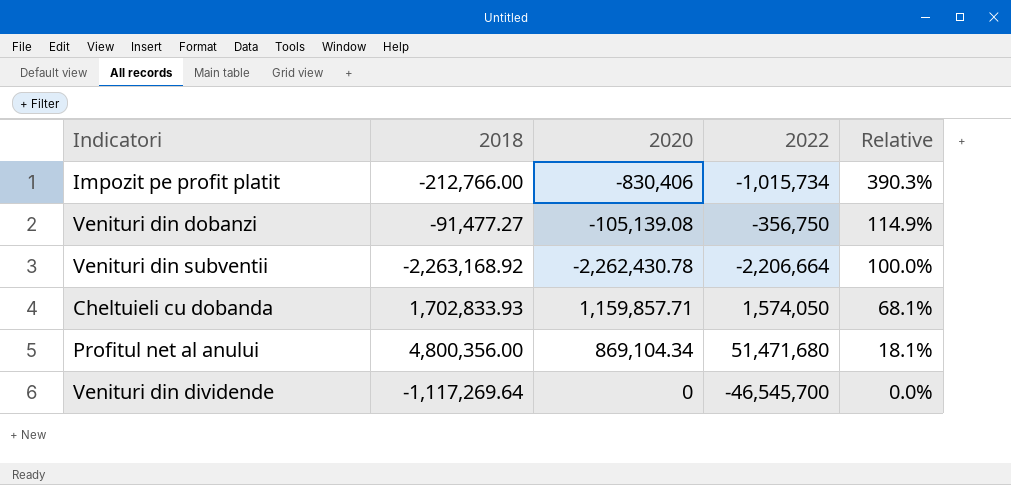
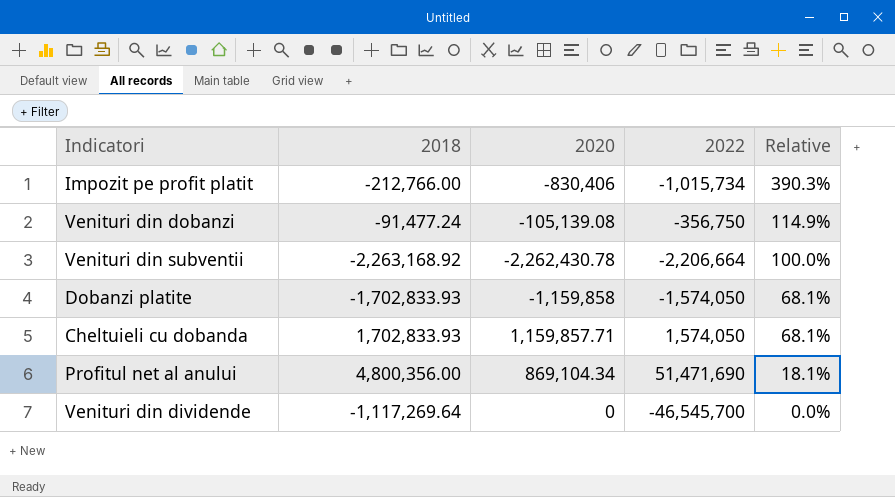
Venituri din dobanzi | 2018: -91,477.27 -> -91,477.24
row Dobanzi platite: none -> -1,702,833.93 | -1,159,858 | -1,574,050 | 68.1%
Profitul net al anului | 2022: 51,471,680 -> 51,471,690

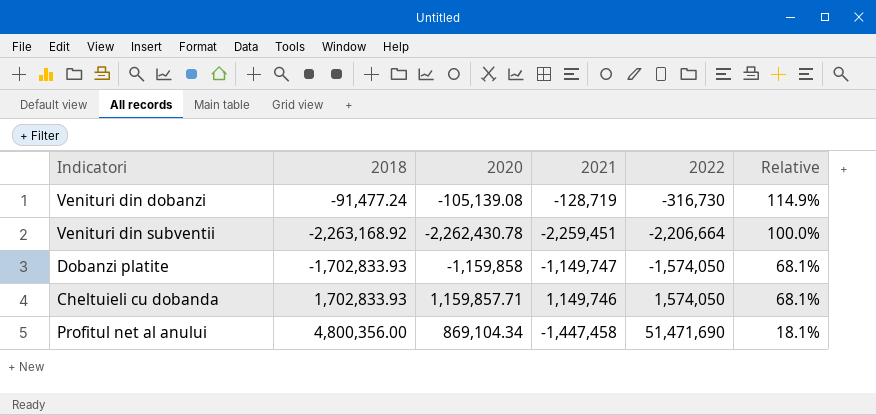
column 2021 | position: none -> 4
row Impozit pe profit platit: -212,766.00 | -830,406 | -1,015,734 | 390.3% -> none
row Venituri din dividende: -1,117,269.64 | 0 | -46,545,700 | 0.0% -> none
Venituri din dobanzi | 2022: -356,750 -> -316,730

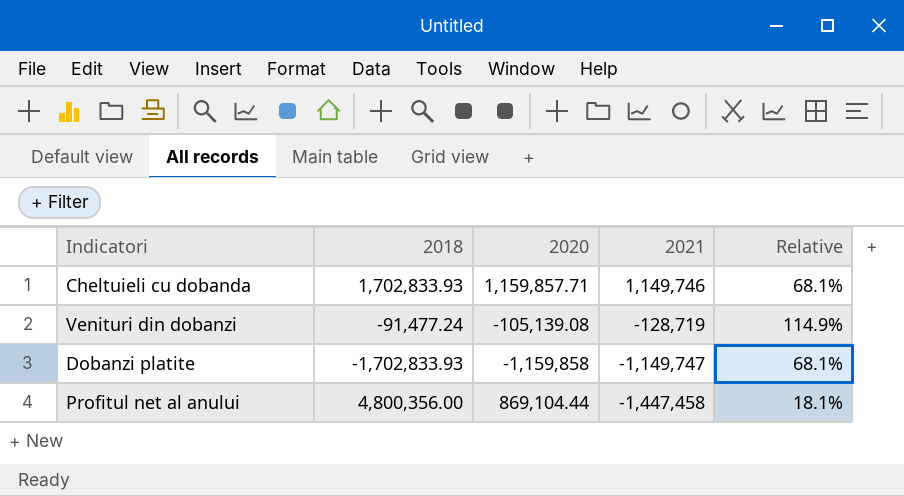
row order: Relative descending -> 2021 descending
column 2022 | position: 5 -> none
row Venituri din subventii: -2,263,168.92 | -2,262,430.78 | -2,259,451 | -2,206,664 | 100.0% -> none
Profitul net al anului | 2020: 869,104.34 -> 869,104.44

